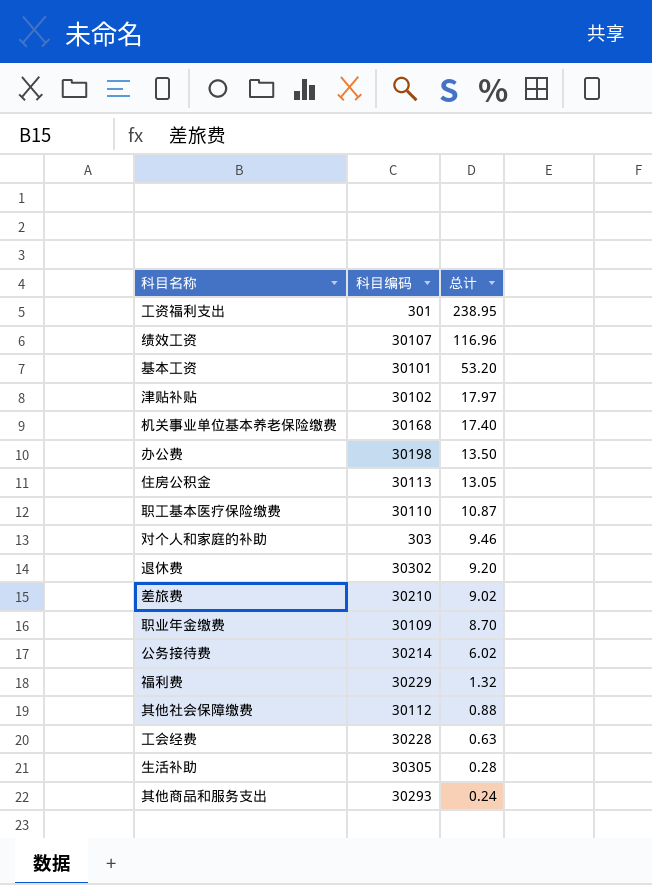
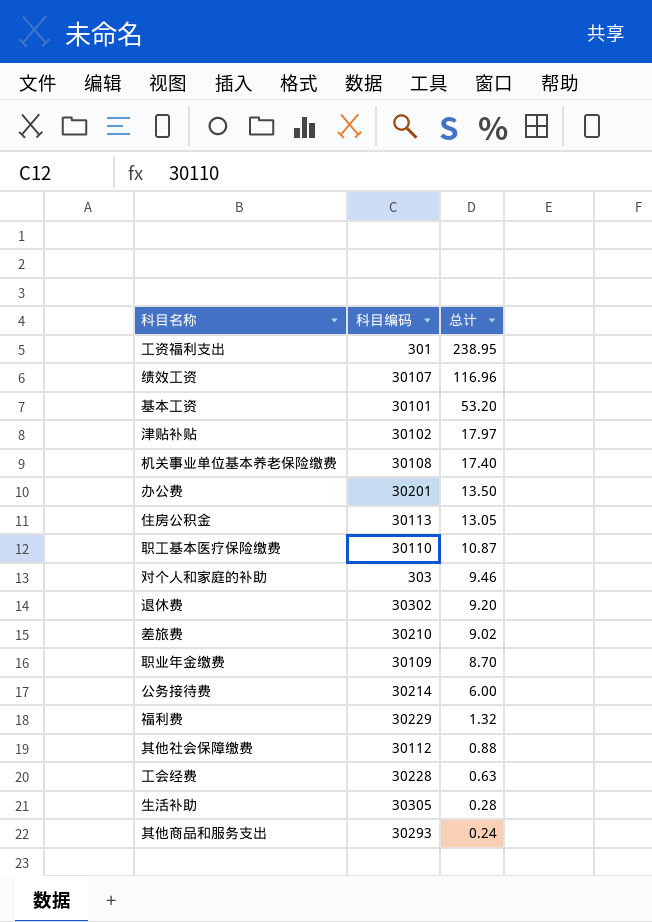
机关事业单位基本养老保险缴费 | 科目编码: 30168 -> 30108
办公费 | 科目编码: 30198 -> 30201
公务接待费 | 总计: 6.02 -> 6.00

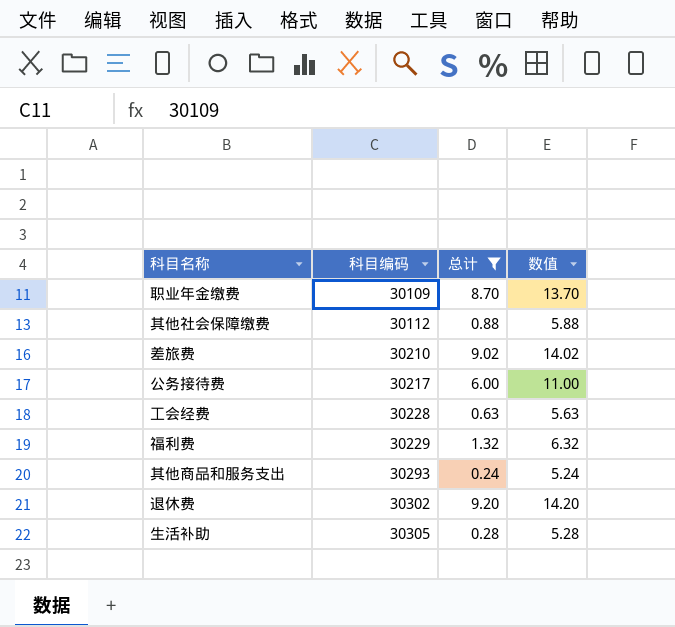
filter: none -> 总计 <= 9.20
row order: 总计 descending -> 科目编码 ascending
column 数值 | formula: none -> [总计] + 5
公务接待费 | 科目编码: 30214 -> 30217

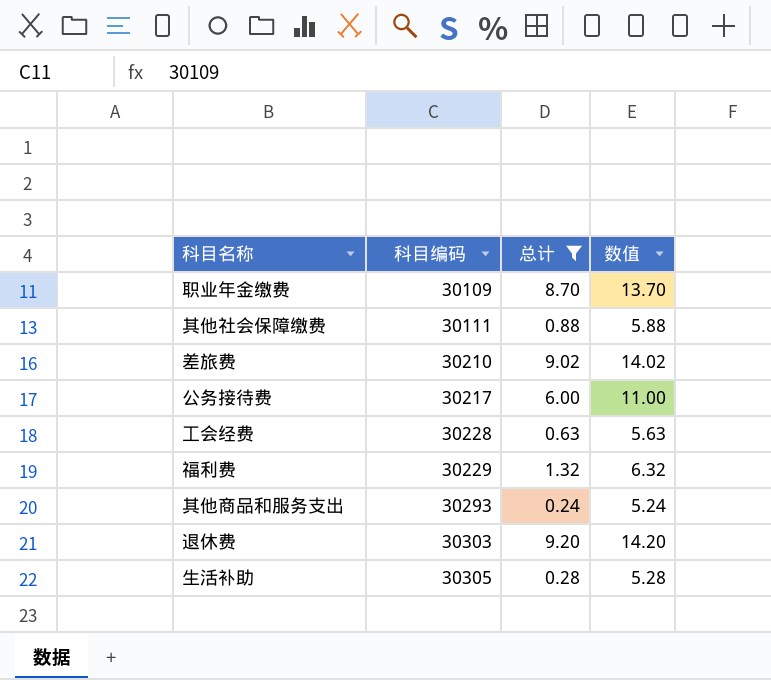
其他社会保障缴费 | 科目编码: 30112 -> 30111
退休费 | 科目编码: 30302 -> 30303

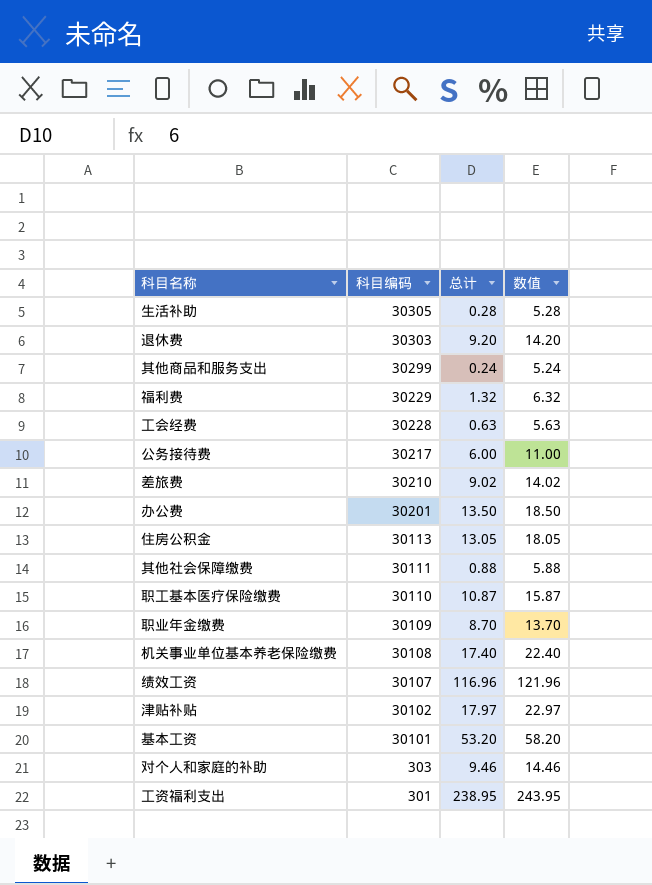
filter: 总计 <= 9.20 -> none
row order: 科目编码 ascending -> 科目编码 descending
其他商品和服务支出 | 科目编码: 30293 -> 30299

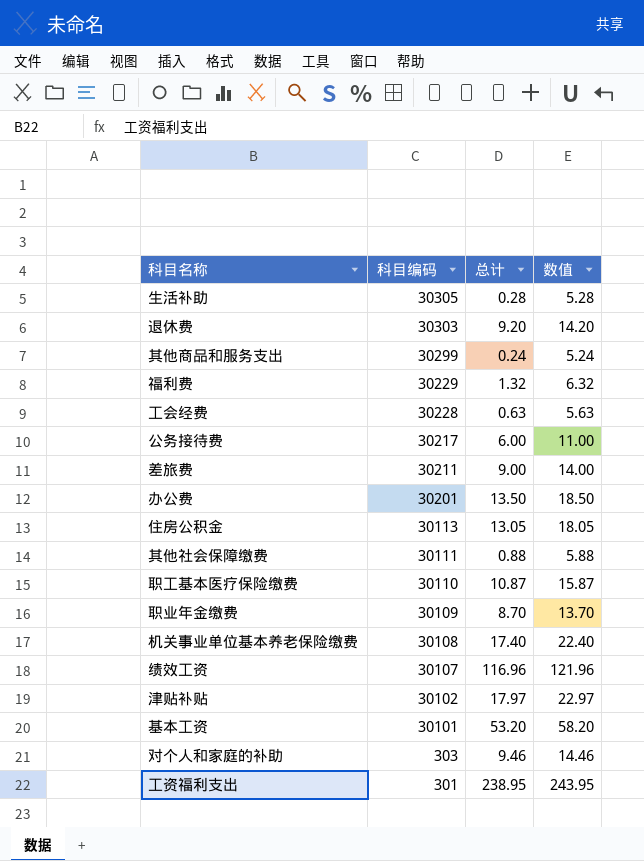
差旅费 | 科目编码: 30210 -> 30211
差旅费 | 总计: 9.02 -> 9.00
差旅费 | 数值: 14.02 -> 14.00

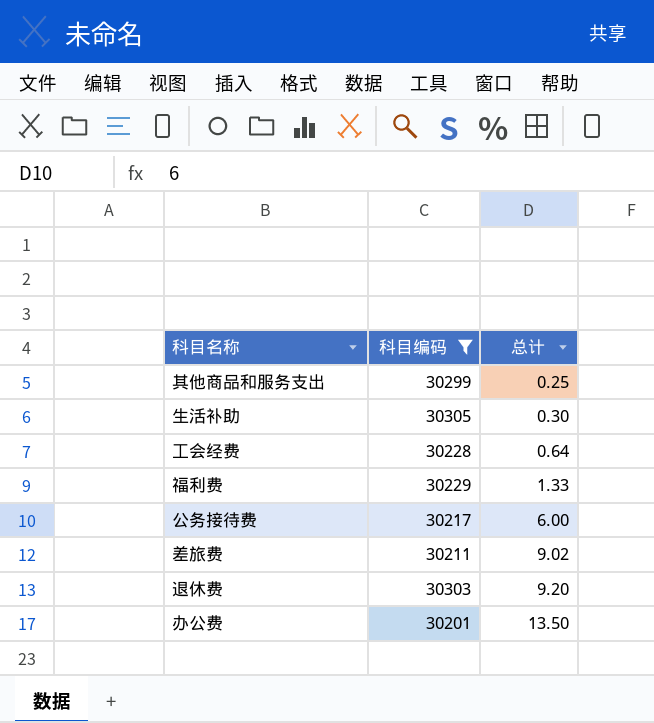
filter: none -> 科目编码 >= 30201
row order: 科目编码 descending -> 总计 ascending
column 数值 | formula: [总计] + 5 -> none
其他商品和服务支出 | 总计: 0.24 -> 0.25
生活补助 | 总计: 0.28 -> 0.30
工会经费 | 总计: 0.63 -> 0.64
福利费 | 总计: 1.32 -> 1.33
差旅费 | 总计: 9.00 -> 9.02

